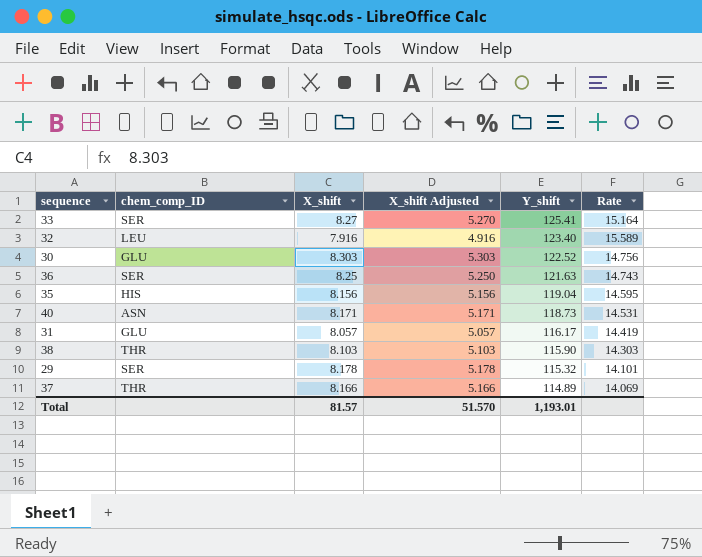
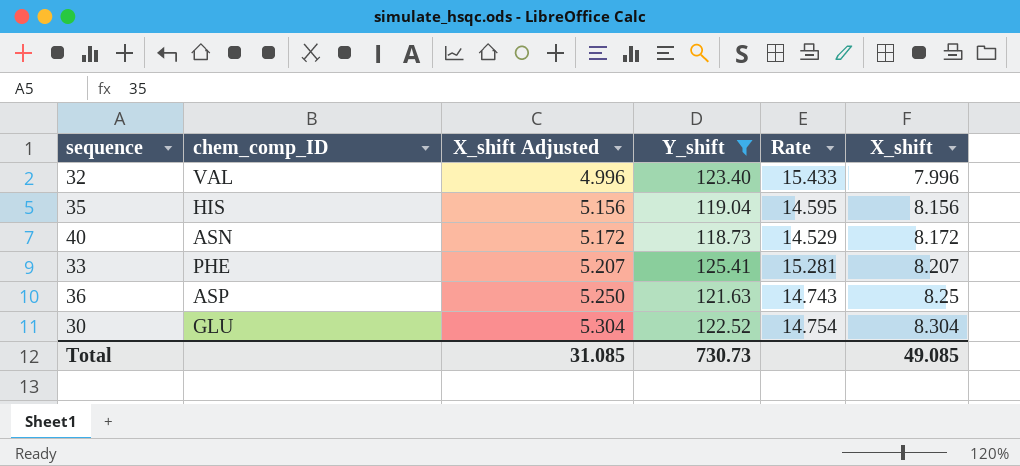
filter: none -> Y_shift >= 118.73
row order: Y_shift descending -> X_shift Adjusted ascending
column X_shift | position: 3 -> 6
32 | chem_comp_ID: LEU -> VAL
32 | X_shift Adjusted: 4.916 -> 4.996
32 | Rate: 15.589 -> 15.433
32 | X_shift: 7.916 -> 7.996
40 | X_shift Adjusted: 5.171 -> 5.172
40 | Rate: 14.531 -> 14.529
40 | X_shift: 8.171 -> 8.172
33 | chem_comp_ID: SER -> PHE
33 | X_shift Adjusted: 5.270 -> 5.207
33 | Rate: 15.164 -> 15.281
33 | X_shift: 8.27 -> 8.207
36 | chem_comp_ID: SER -> ASP
30 | X_shift Adjusted: 5.303 -> 5.304
30 | Rate: 14.756 -> 14.754
30 | X_shift: 8.303 -> 8.304
Total | X_shift Adjusted: 51.570 -> 31.085
Total | Y_shift: 1,193.01 -> 730.73
Total | X_shift: 81.57 -> 49.085

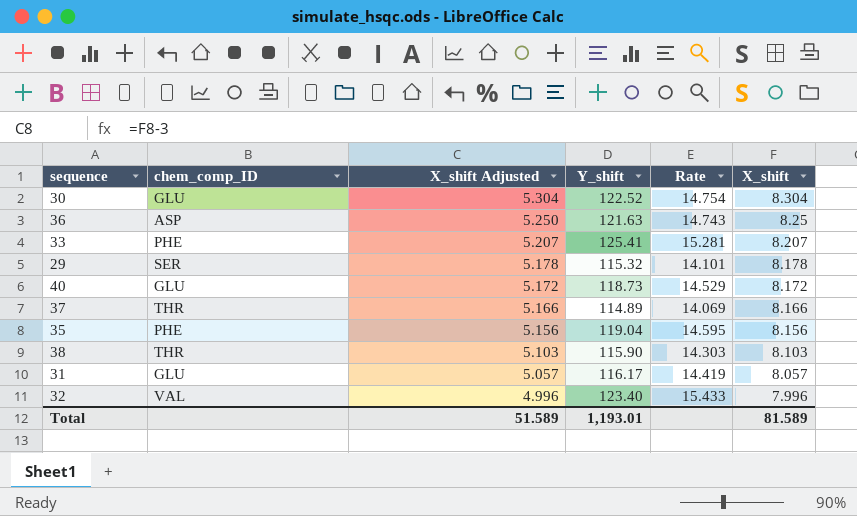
filter: Y_shift >= 118.73 -> none
row order: X_shift Adjusted ascending -> X_shift Adjusted descending
40 | chem_comp_ID: ASN -> GLU
35 | chem_comp_ID: HIS -> PHE
Total | X_shift Adjusted: 31.085 -> 51.589
Total | Y_shift: 730.73 -> 1,193.01
Total | X_shift: 49.085 -> 81.589

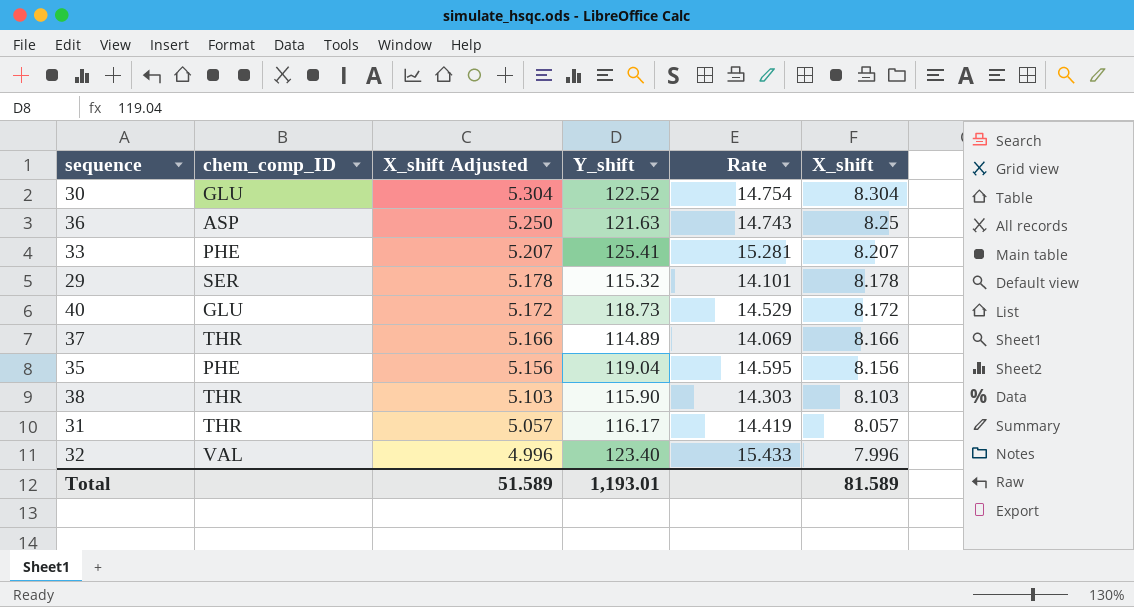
31 | chem_comp_ID: GLU -> THR

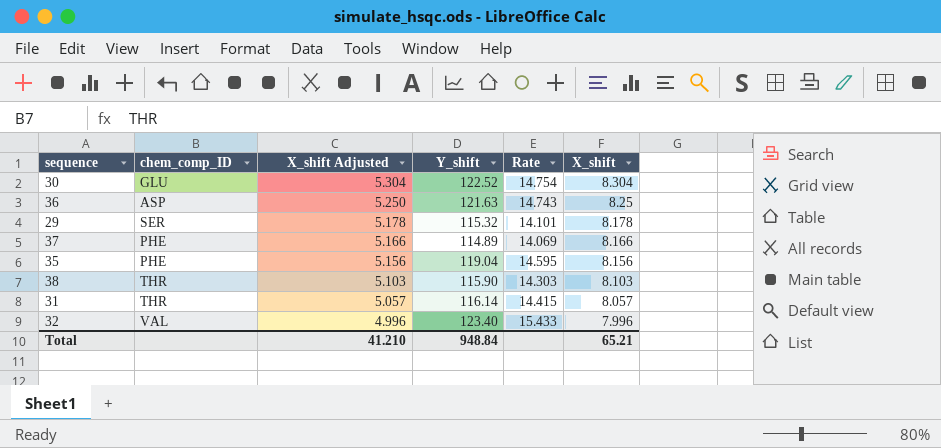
row 33: PHE | 5.207 | 125.41 | 15.281 | 8.207 -> none
row 40: GLU | 5.172 | 118.73 | 14.529 | 8.172 -> none
37 | chem_comp_ID: THR -> PHE
31 | Y_shift: 116.17 -> 116.14
31 | Rate: 14.419 -> 14.415
Total | X_shift Adjusted: 51.589 -> 41.210
Total | Y_shift: 1,193.01 -> 948.84
Total | X_shift: 81.589 -> 65.21

